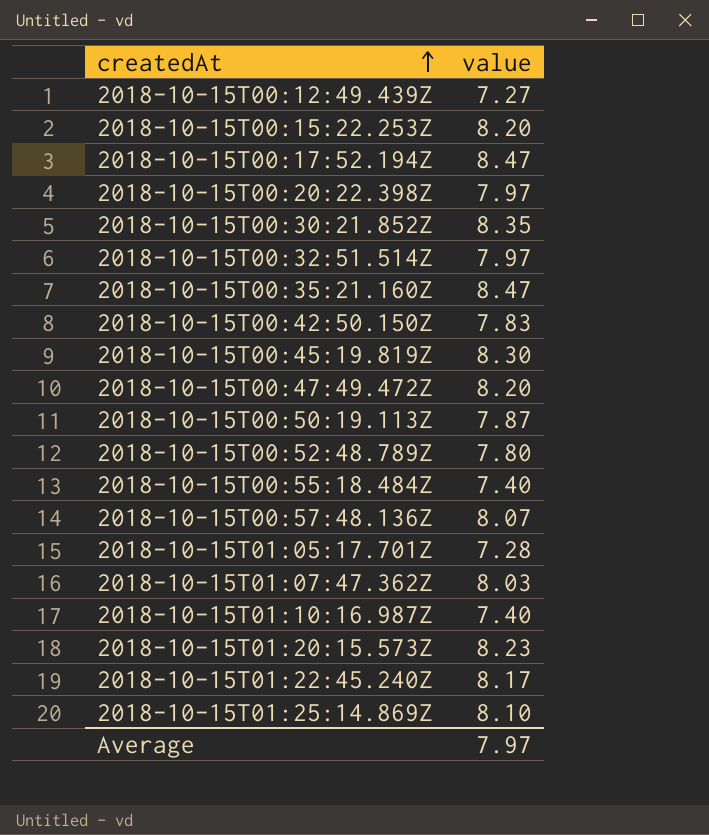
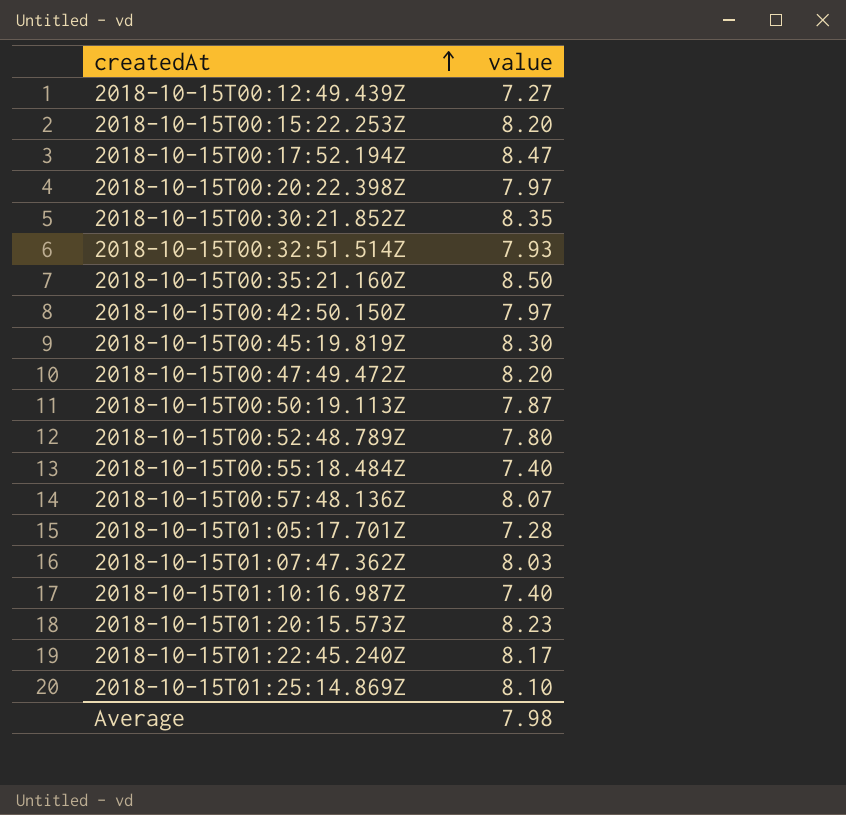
2018-10-15T00:32:51.514Z | value: 7.97 -> 7.93
2018-10-15T00:35:21.160Z | value: 8.47 -> 8.50
2018-10-15T00:42:50.150Z | value: 7.83 -> 7.97
Average | value: 7.97 -> 7.98

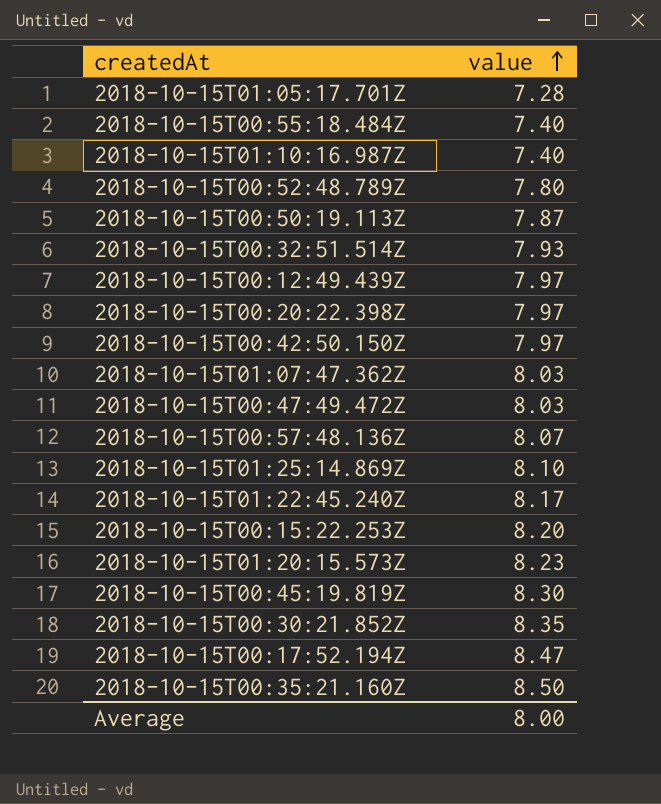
row order: createdAt ascending -> value ascending
2018-10-15T00:12:49.439Z | value: 7.27 -> 7.97
2018-10-15T00:47:49.472Z | value: 8.20 -> 8.03
Average | value: 7.98 -> 8.00

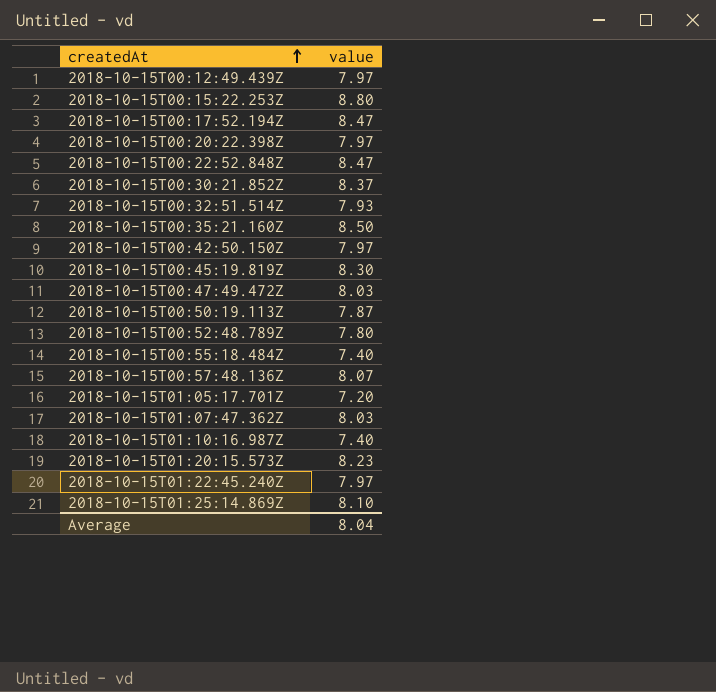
row order: value ascending -> createdAt ascending
2018-10-15T00:15:22.253Z | value: 8.20 -> 8.80
row 2018-10-15T00:22:52.848Z: none -> 8.47
2018-10-15T00:30:21.852Z | value: 8.35 -> 8.37
2018-10-15T01:05:17.701Z | value: 7.28 -> 7.20
2018-10-15T01:22:45.240Z | value: 8.17 -> 7.97
Average | value: 8.00 -> 8.04

